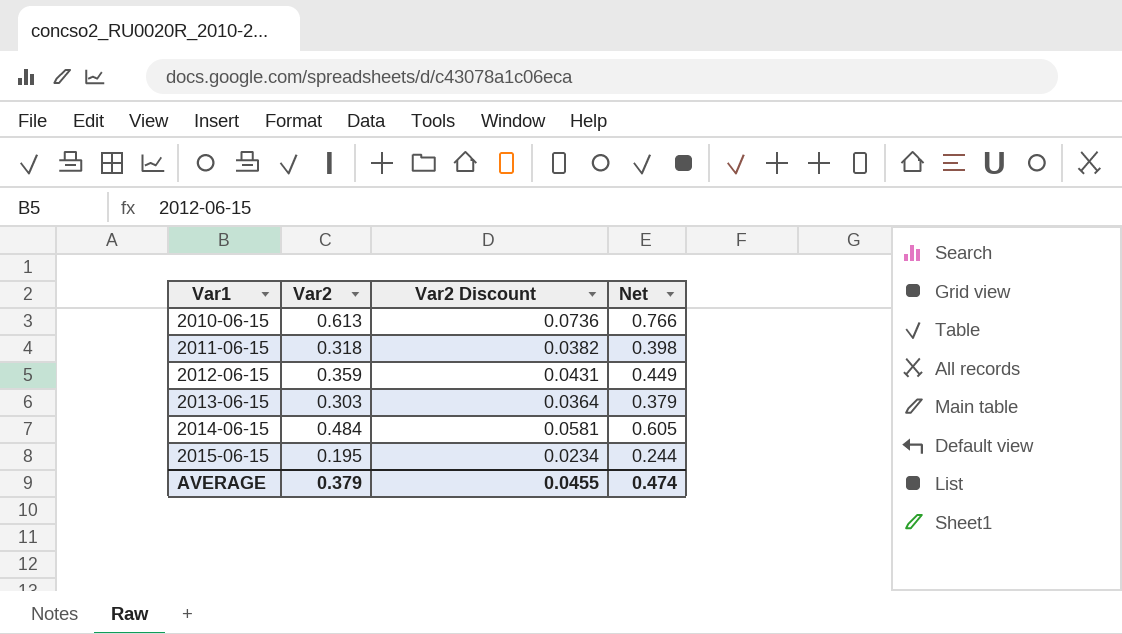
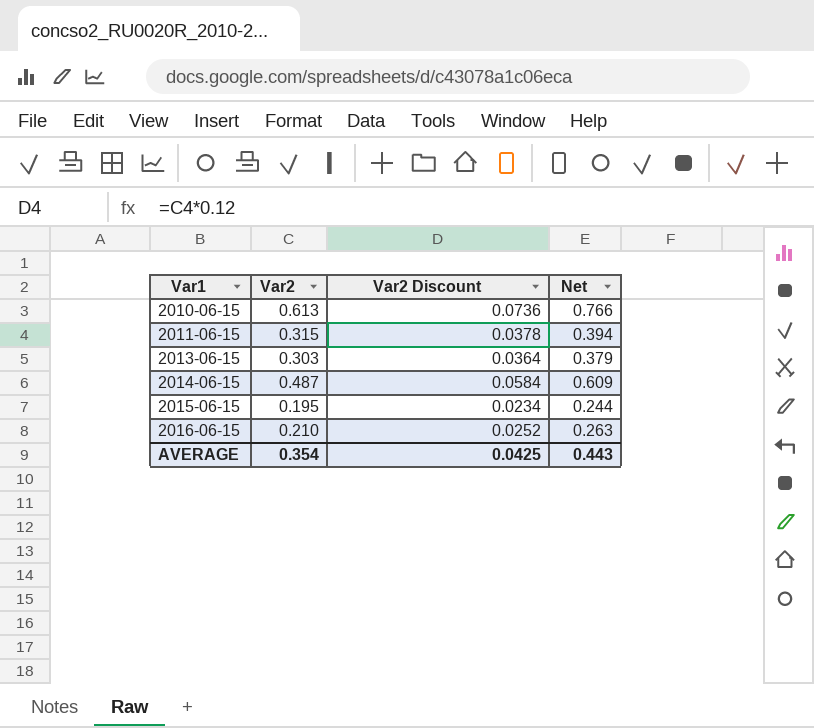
row 2012-06-15: 0.359 | 0.0431 | 0.449 -> none
2011-06-15 | Var2: 0.318 -> 0.315
2011-06-15 | Var2 Discount: 0.0382 -> 0.0378
2011-06-15 | Net: 0.398 -> 0.394
2014-06-15 | Var2: 0.484 -> 0.487
2014-06-15 | Var2 Discount: 0.0581 -> 0.0584
2014-06-15 | Net: 0.605 -> 0.609
row 2016-06-15: none -> 0.210 | 0.0252 | 0.263
AVERAGE | Var2: 0.379 -> 0.354
AVERAGE | Var2 Discount: 0.0455 -> 0.0425
AVERAGE | Net: 0.474 -> 0.443

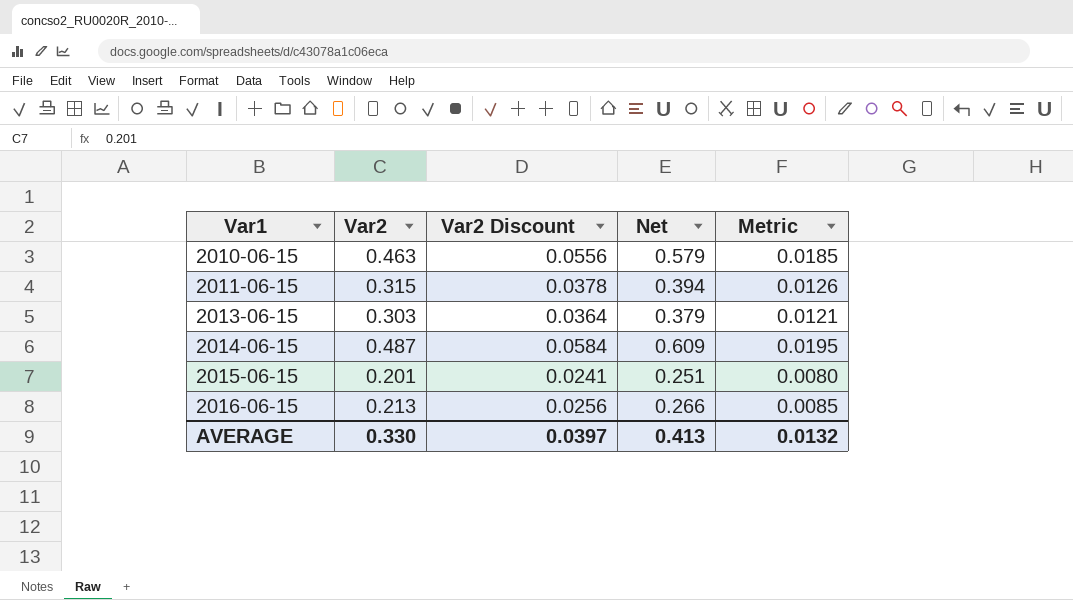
column Metric | formula: none -> [Var2] * 0.04
2010-06-15 | Var2: 0.613 -> 0.463
2010-06-15 | Var2 Discount: 0.0736 -> 0.0556
2010-06-15 | Net: 0.766 -> 0.579
2015-06-15 | Var2: 0.195 -> 0.201
2015-06-15 | Var2 Discount: 0.0234 -> 0.0241
2015-06-15 | Net: 0.244 -> 0.251
2016-06-15 | Var2: 0.210 -> 0.213
2016-06-15 | Var2 Discount: 0.0252 -> 0.0256
2016-06-15 | Net: 0.263 -> 0.266
AVERAGE | Var2: 0.354 -> 0.330
AVERAGE | Var2 Discount: 0.0425 -> 0.0397
AVERAGE | Net: 0.443 -> 0.413

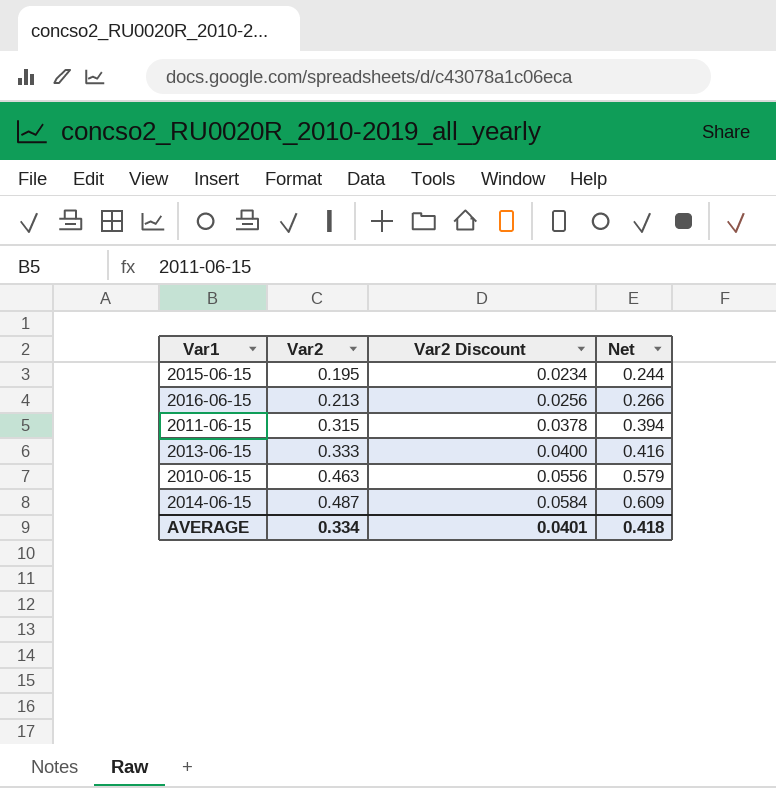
row order: Var1 ascending -> Var2 ascending
column Metric | formula: [Var2] * 0.04 -> none
2015-06-15 | Var2: 0.201 -> 0.195
2015-06-15 | Var2 Discount: 0.0241 -> 0.0234
2015-06-15 | Net: 0.251 -> 0.244
2013-06-15 | Var2: 0.303 -> 0.333
2013-06-15 | Var2 Discount: 0.0364 -> 0.0400
2013-06-15 | Net: 0.379 -> 0.416
AVERAGE | Var2: 0.330 -> 0.334
AVERAGE | Var2 Discount: 0.0397 -> 0.0401
AVERAGE | Net: 0.413 -> 0.418

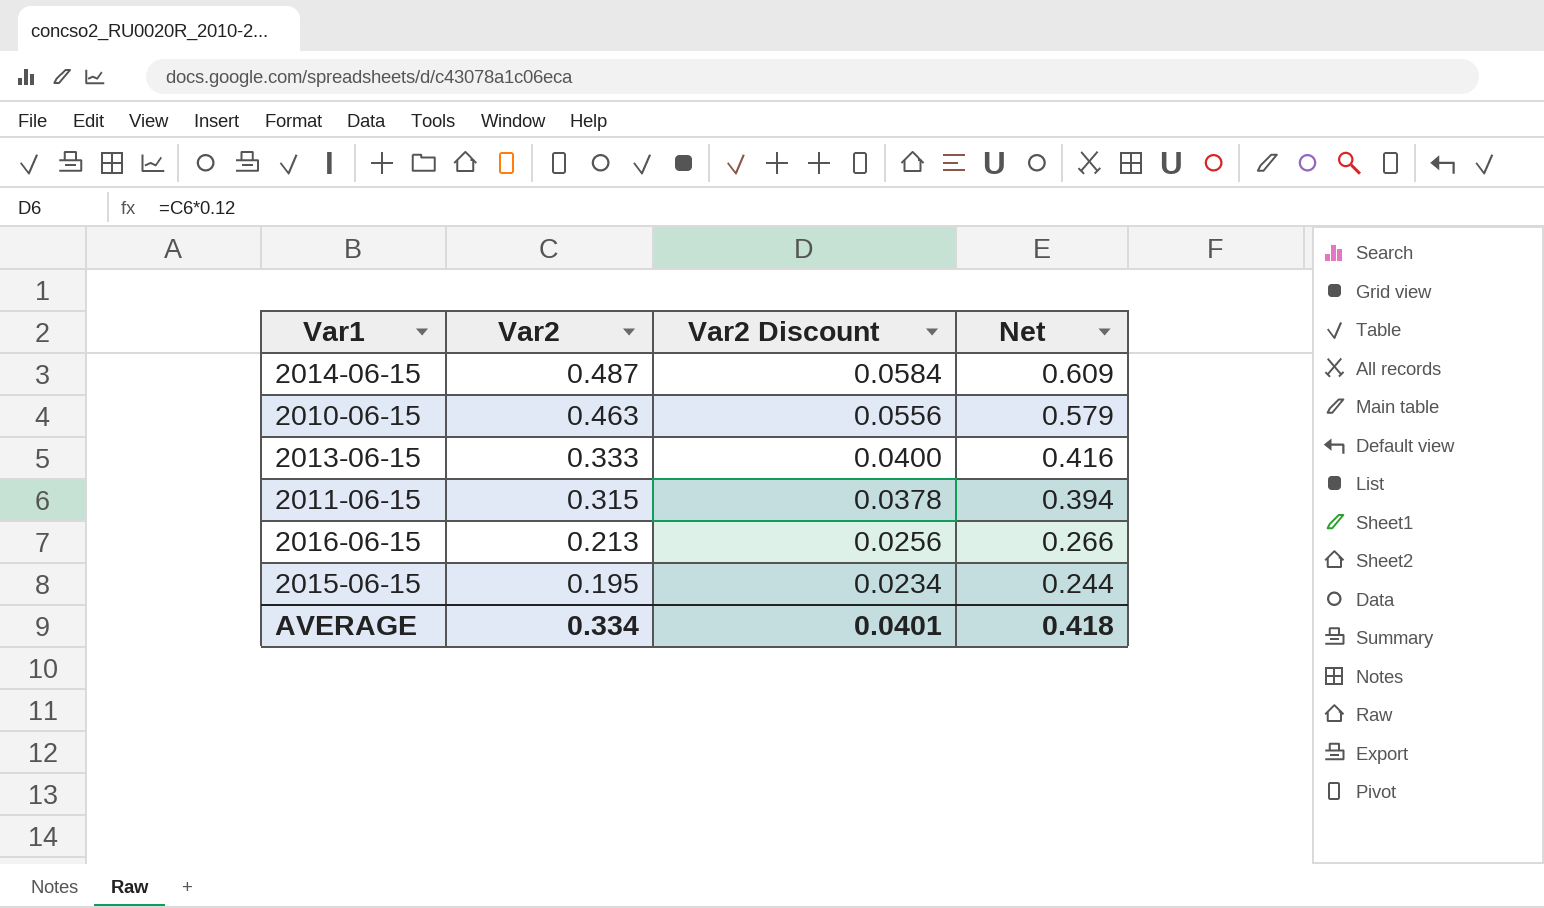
row order: Var2 ascending -> Var2 descending

